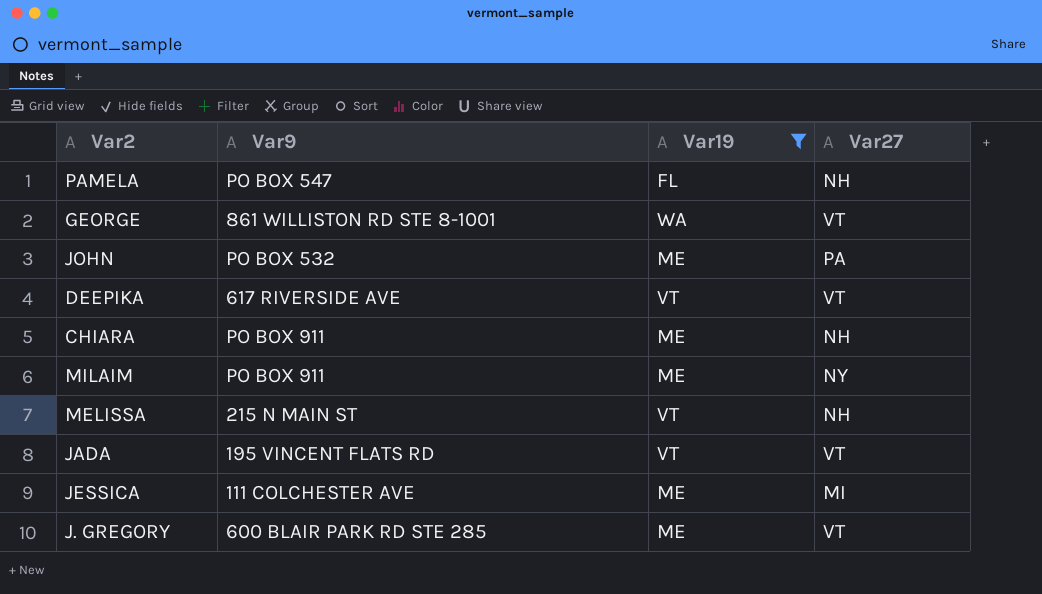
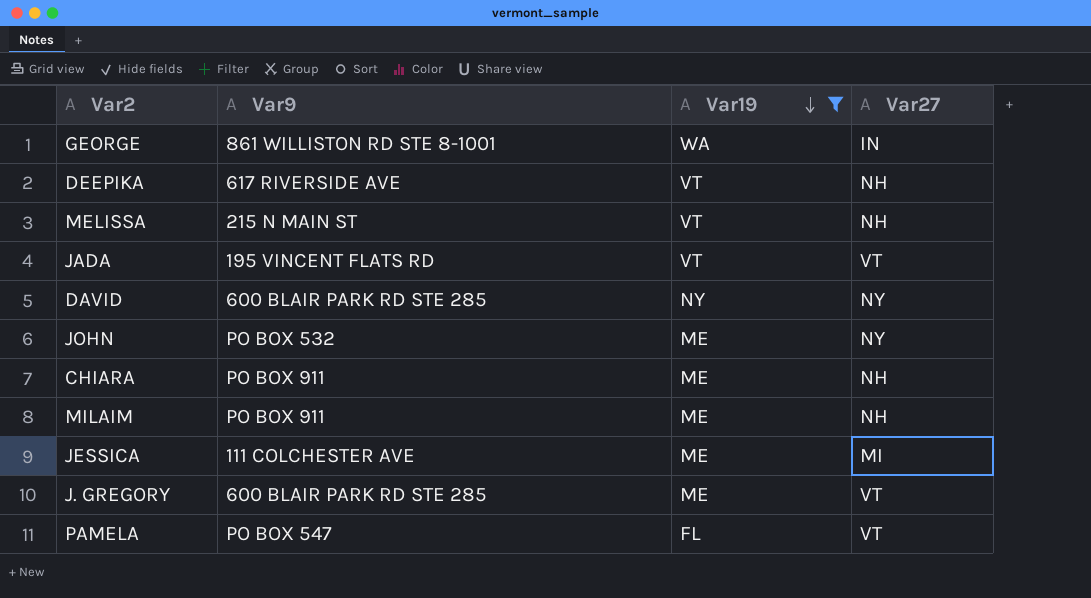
row order: none -> Var19 descending
GEORGE | Var27: VT -> IN
DEEPIKA | Var27: VT -> NH
row DAVID: none -> 600 BLAIR PARK RD STE 285 | NY | NY
JOHN | Var27: PA -> NY
MILAIM | Var27: NY -> NH
PAMELA | Var27: NH -> VT

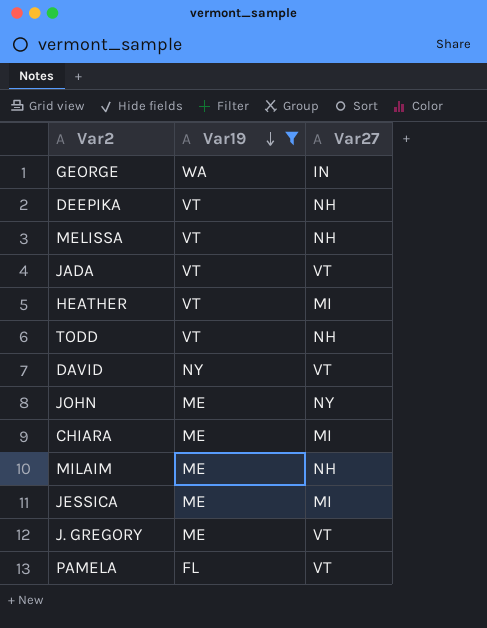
column Var9 | position: 2 -> none
row HEATHER: none -> VT | MI
row TODD: none -> VT | NH
DAVID | Var27: NY -> VT
CHIARA | Var27: NH -> MI

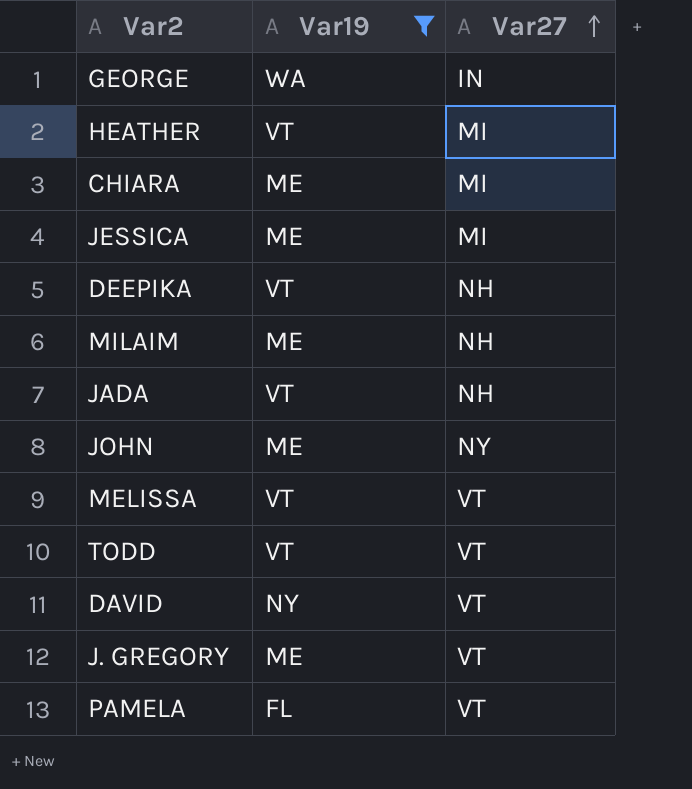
row order: Var19 descending -> Var27 ascending
JADA | Var27: VT -> NH
MELISSA | Var27: NH -> VT
TODD | Var27: NH -> VT

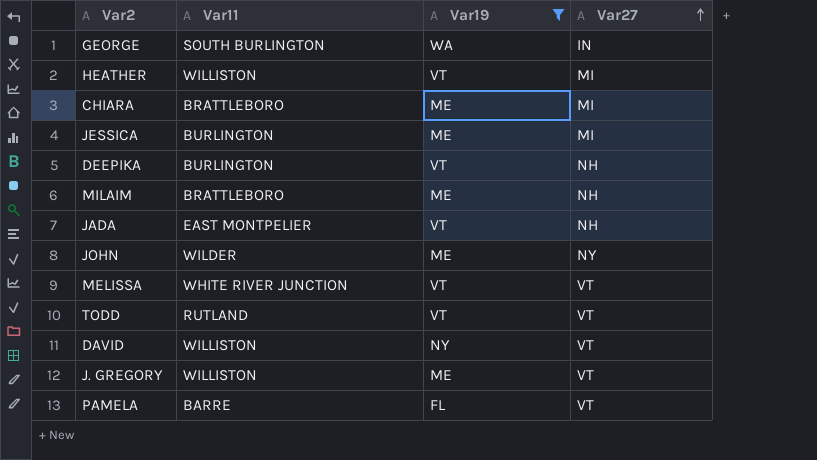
column Var11 | position: none -> 2

